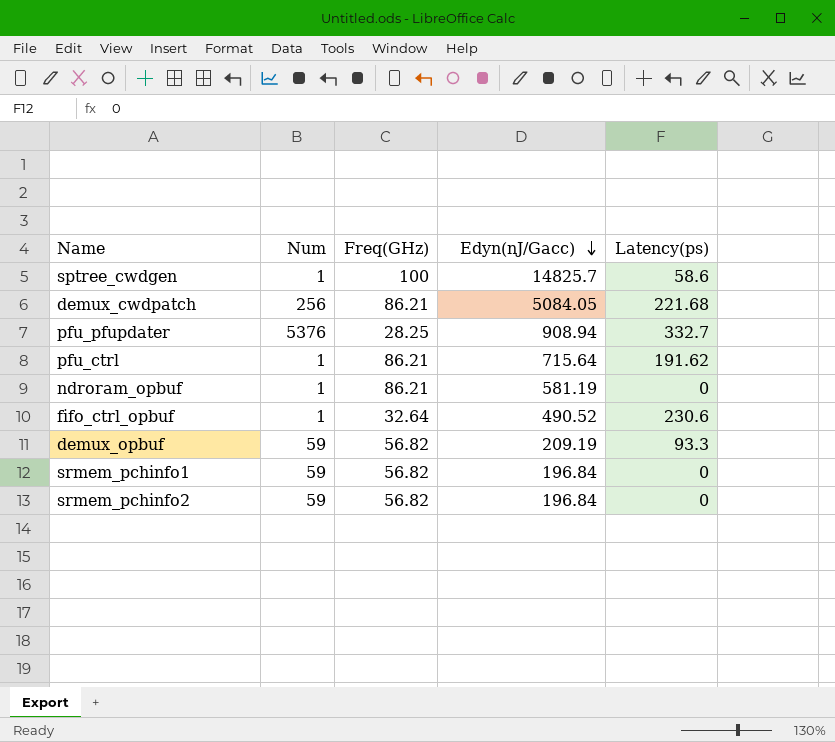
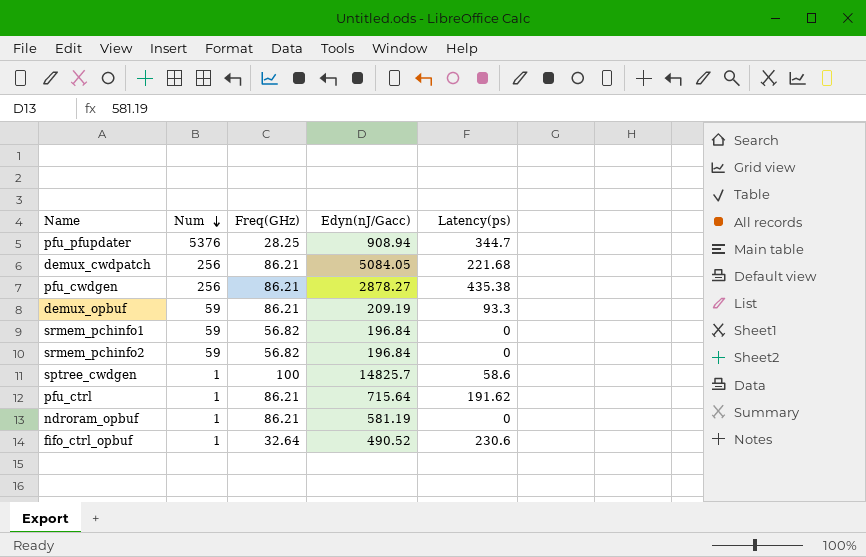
row order: Edyn(nJ/Gacc) descending -> Num descending
pfu_pfupdater | Latency(ps): 332.7 -> 344.7
row pfu_cwdgen: none -> 256 | 86.21 | 2878.27 | 435.38
demux_opbuf | Freq(GHz): 56.82 -> 86.21

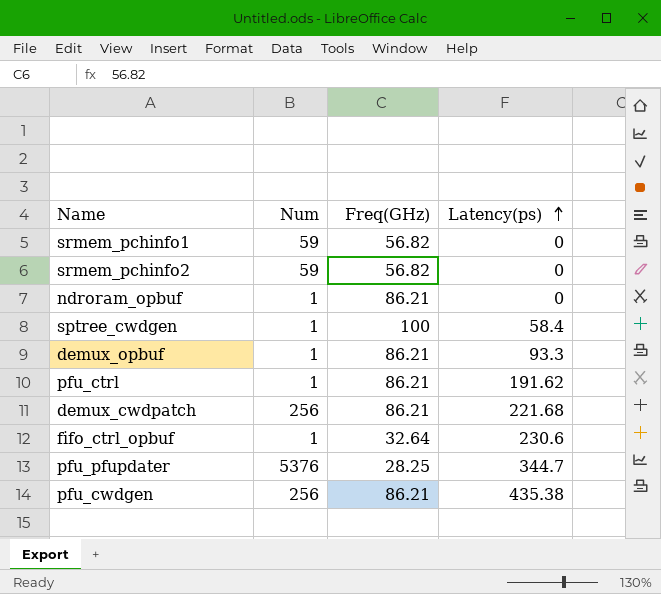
row order: Num descending -> Latency(ps) ascending
column Edyn(nJ/Gacc) | position: 4 -> none
sptree_cwdgen | Latency(ps): 58.6 -> 58.4
demux_opbuf | Num: 59 -> 1

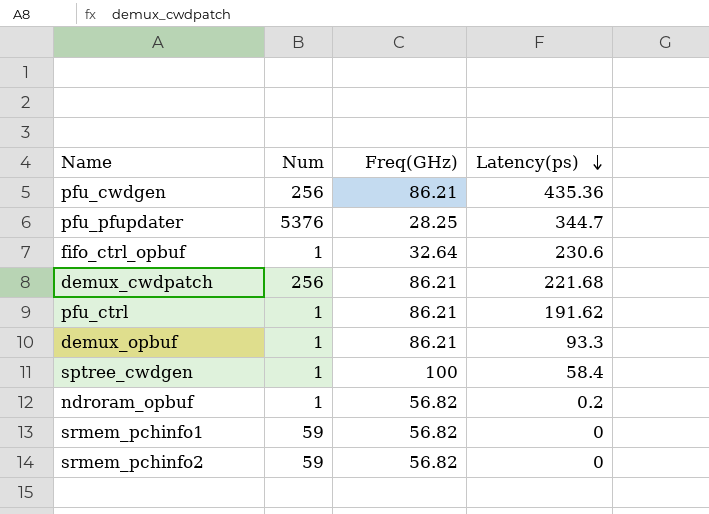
row order: Latency(ps) ascending -> Latency(ps) descending
pfu_cwdgen | Latency(ps): 435.38 -> 435.36
ndroram_opbuf | Freq(GHz): 86.21 -> 56.82
ndroram_opbuf | Latency(ps): 0 -> 0.2

